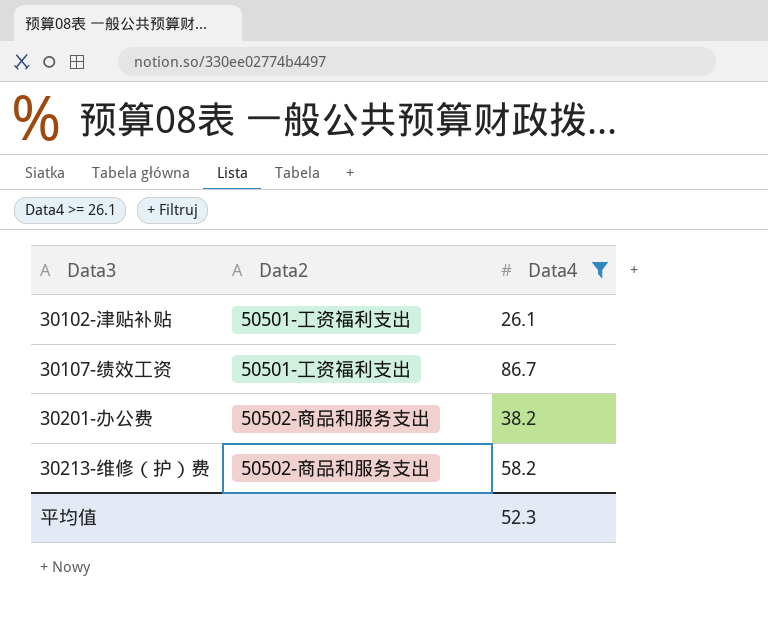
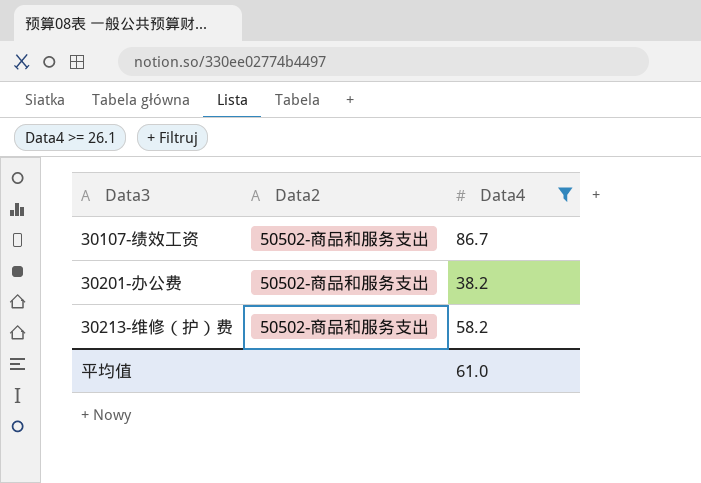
row 30102-津贴补贴: 50501-工资福利支出 | 26.1 -> none
30107-绩效工资 | Data2: 50501-工资福利支出 -> 50502-商品和服务支出
平均值 | Data4: 52.3 -> 61.0

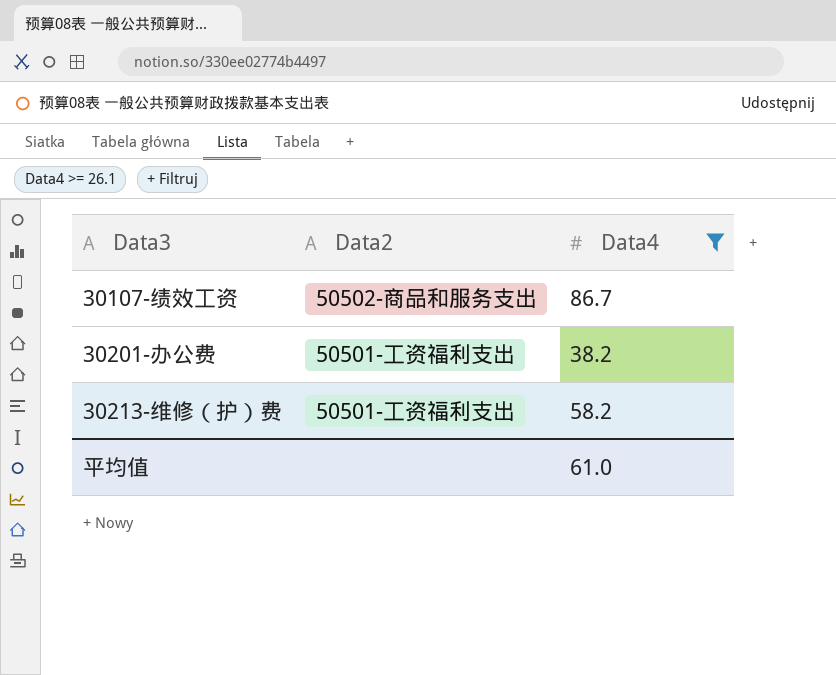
30201-办公费 | Data2: 50502-商品和服务支出 -> 50501-工资福利支出
30213-维修（护）费 | Data2: 50502-商品和服务支出 -> 50501-工资福利支出

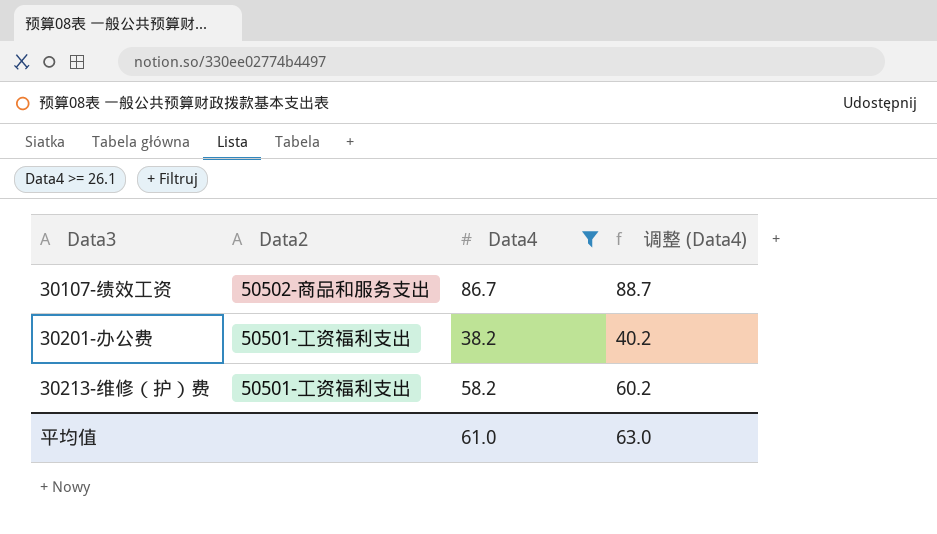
column 调整 (Data4) | formula: none -> [Data4] + 2

